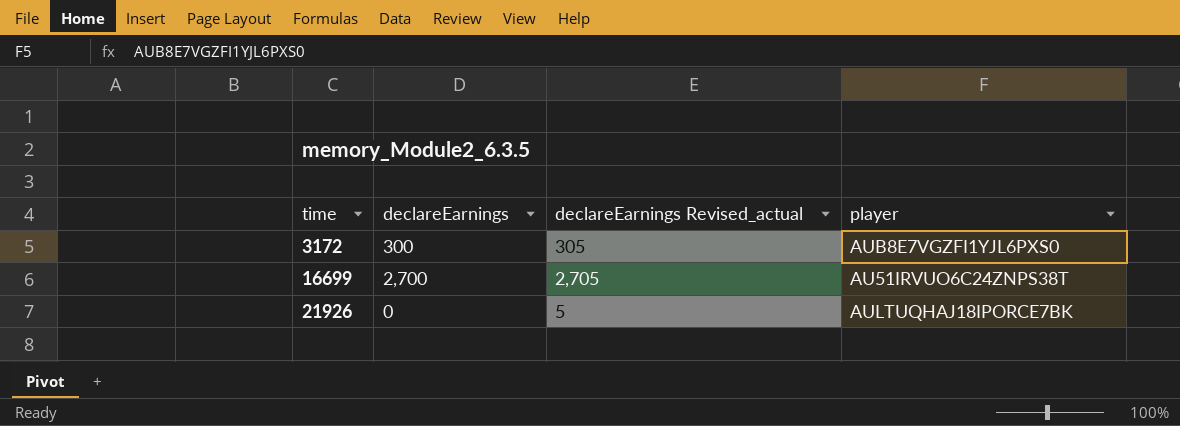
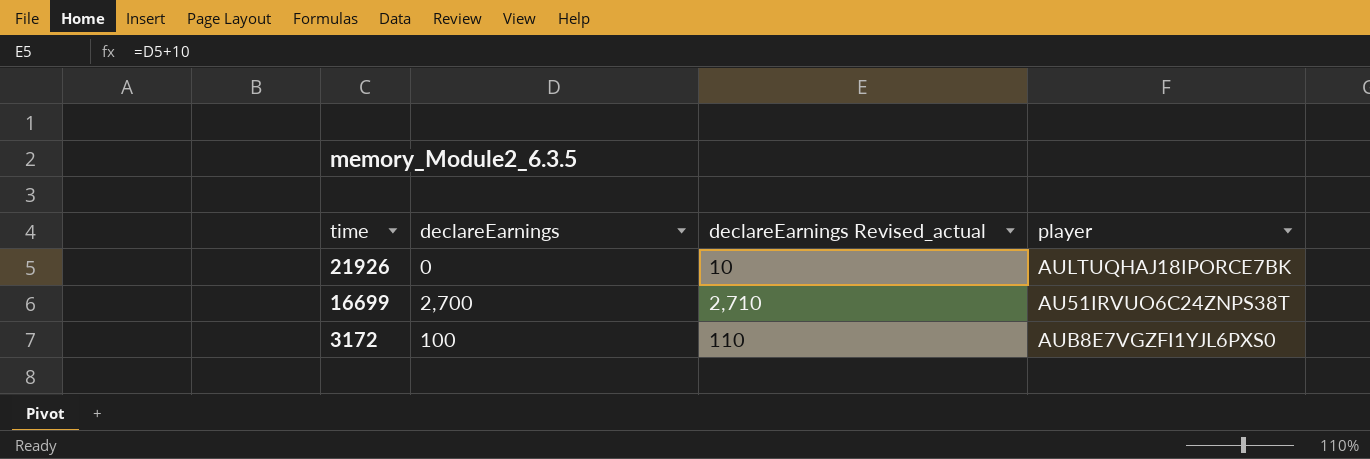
row order: time ascending -> time descending
column declareEarnings Revised_actual | formula: [declareEarnings] + 5 -> [declareEarnings] + 10
3172 | declareEarnings: 300 -> 100

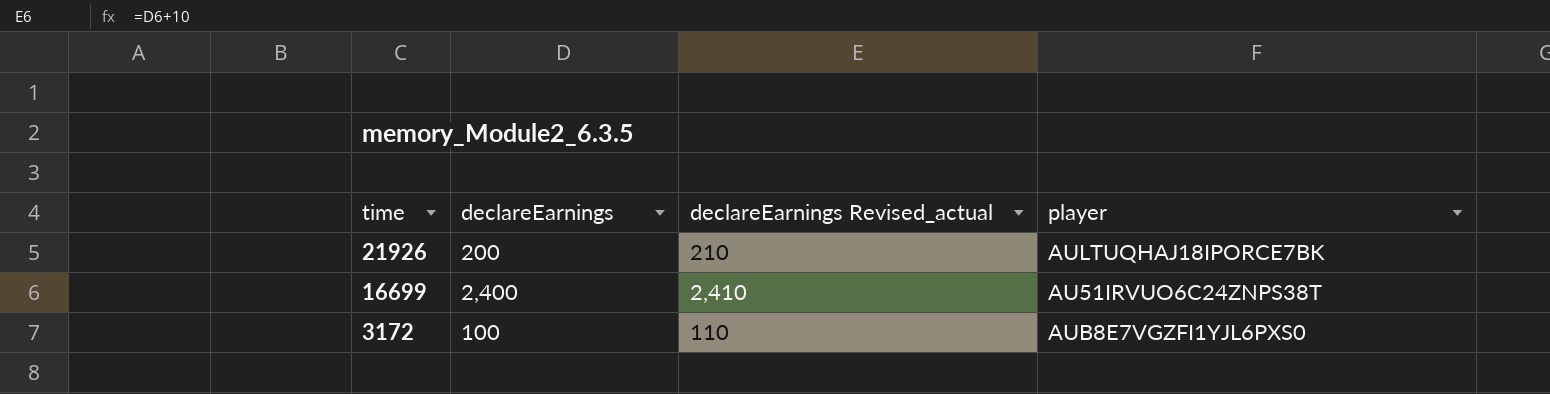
21926 | declareEarnings: 0 -> 200
21926 | declareEarnings Revised_actual: 10 -> 210
16699 | declareEarnings: 2,700 -> 2,400
16699 | declareEarnings Revised_actual: 2,710 -> 2,410

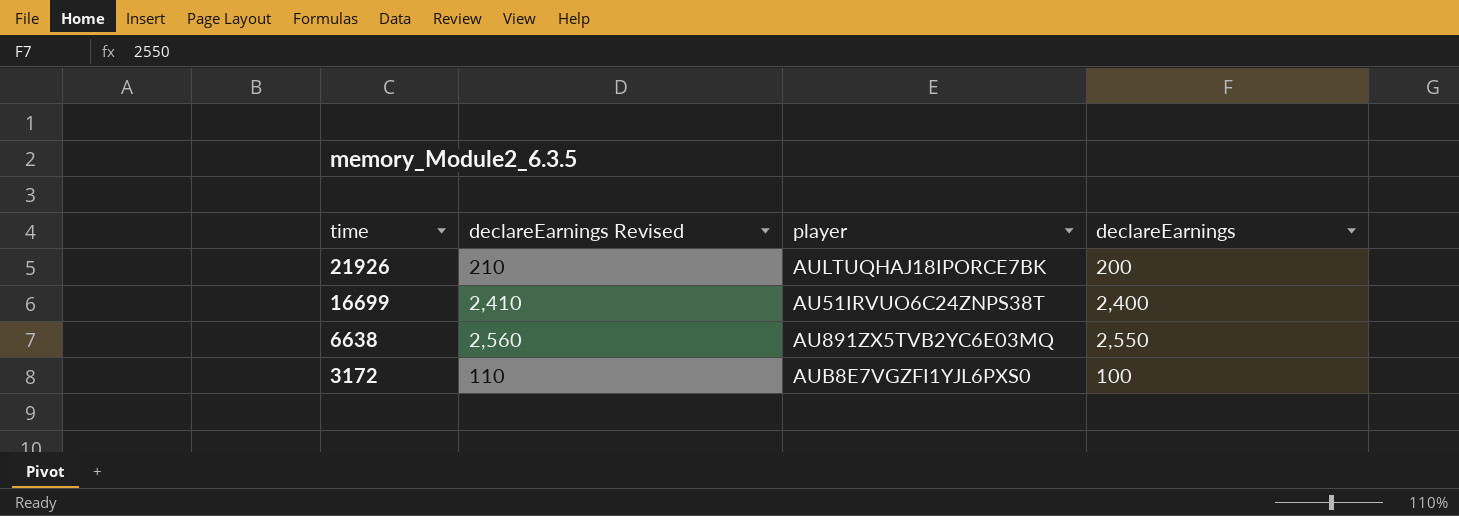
column name: declareEarnings Revised_actual -> declareEarnings Revised
column declareEarnings | position: 2 -> 4
row 6638: none -> 2,560 | AU891ZX5TVB2YC6E03MQ | 2,550

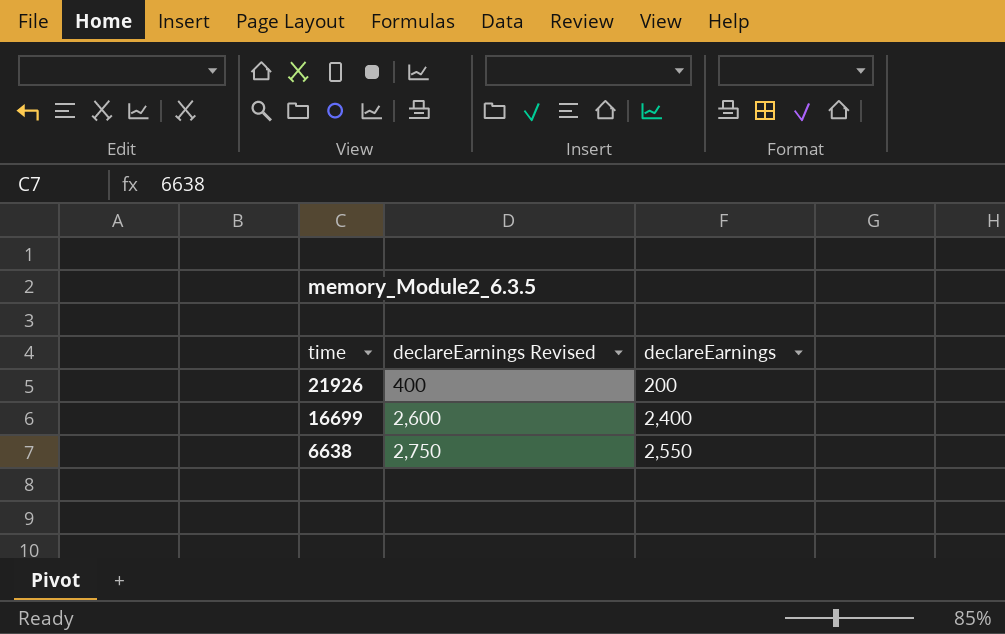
column player | position: 3 -> none
column declareEarnings Revised | formula: [declareEarnings] + 10 -> [declareEarnings] + 200
row 3172: 110 | AUB8E7VGZFI1YJL6PXS0 | 100 -> none

